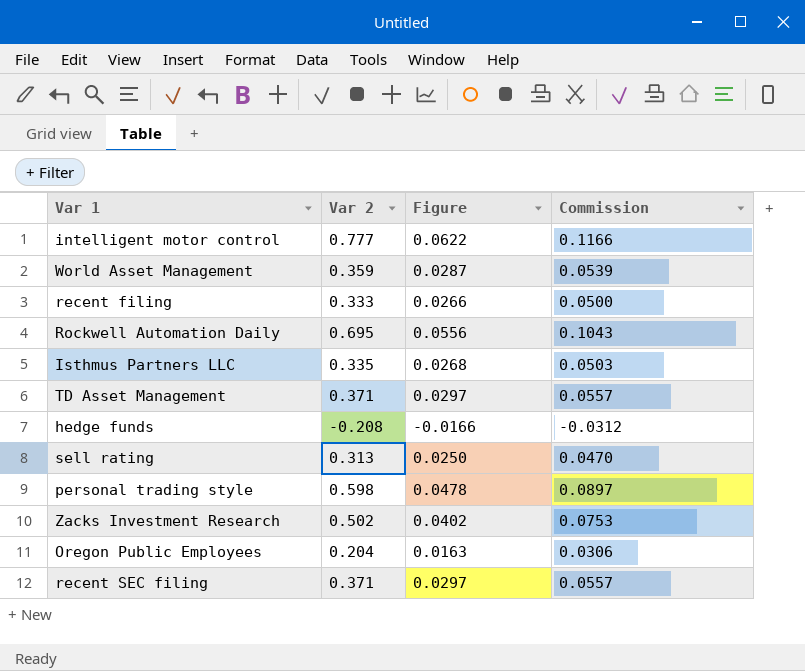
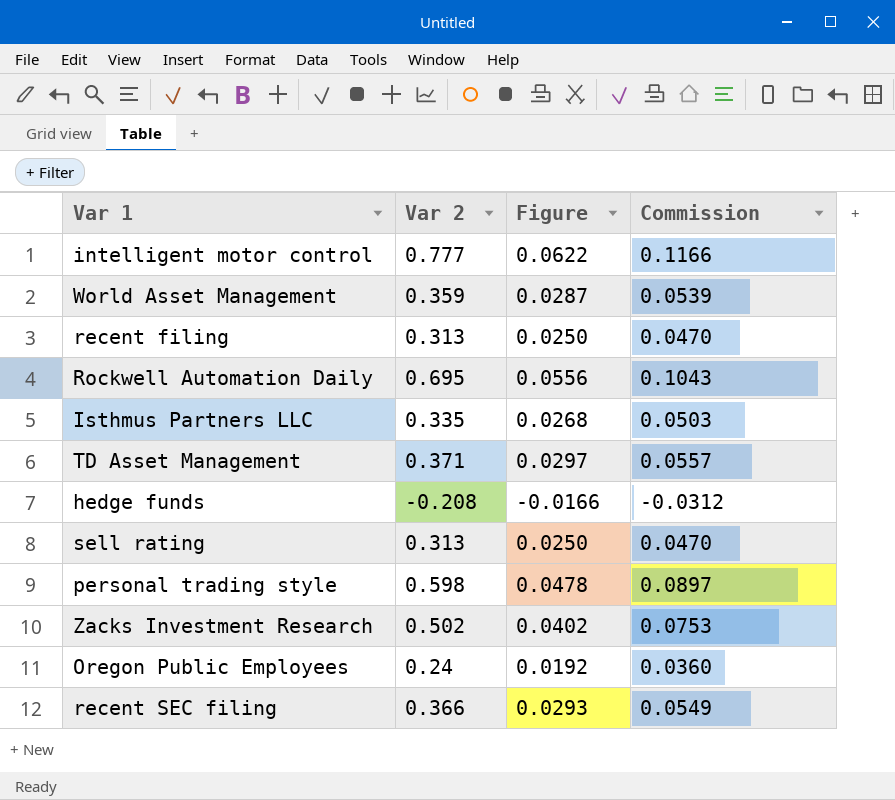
recent filing | Var 2: 0.333 -> 0.313
recent filing | Figure: 0.0266 -> 0.0250
recent filing | Commission: 0.0500 -> 0.0470
Oregon Public Employees | Var 2: 0.204 -> 0.24
Oregon Public Employees | Figure: 0.0163 -> 0.0192
Oregon Public Employees | Commission: 0.0306 -> 0.0360
recent SEC filing | Var 2: 0.371 -> 0.366
recent SEC filing | Figure: 0.0297 -> 0.0293
recent SEC filing | Commission: 0.0557 -> 0.0549

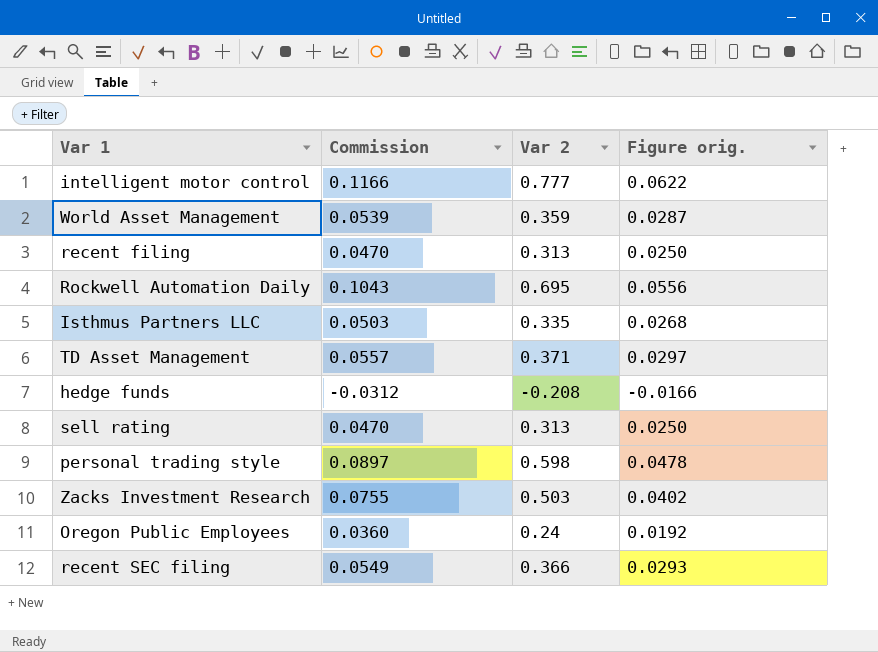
column Commission | position: 4 -> 2
column name: Figure -> Figure orig.
Zacks Investment Research | Commission: 0.0753 -> 0.0755
Zacks Investment Research | Var 2: 0.502 -> 0.503

